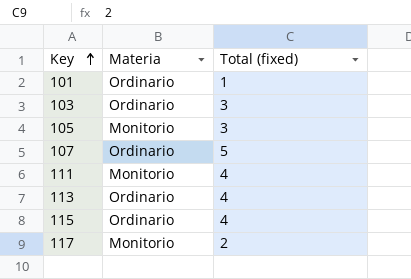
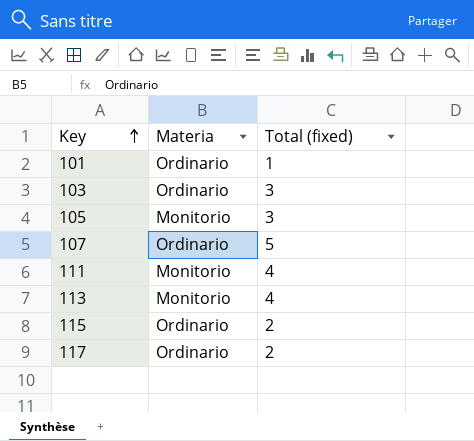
113 | Materia: Ordinario -> Monitorio
115 | Total (fixed): 4 -> 2
117 | Materia: Monitorio -> Ordinario

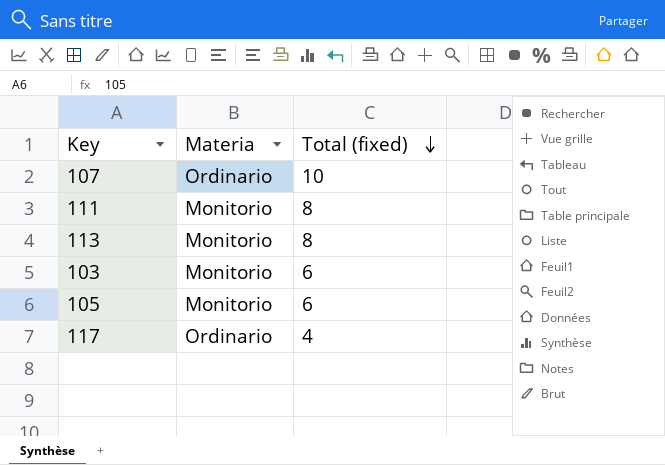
row order: Key ascending -> Total (fixed) descending
row 101: Ordinario | 1 -> none
row 115: Ordinario | 2 -> none
107 | Total (fixed): 5 -> 10
111 | Total (fixed): 4 -> 8
113 | Total (fixed): 4 -> 8
103 | Materia: Ordinario -> Monitorio
103 | Total (fixed): 3 -> 6
105 | Total (fixed): 3 -> 6
117 | Total (fixed): 2 -> 4

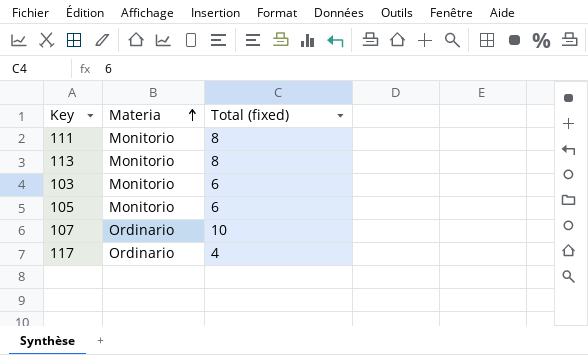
row order: Total (fixed) descending -> Materia ascending

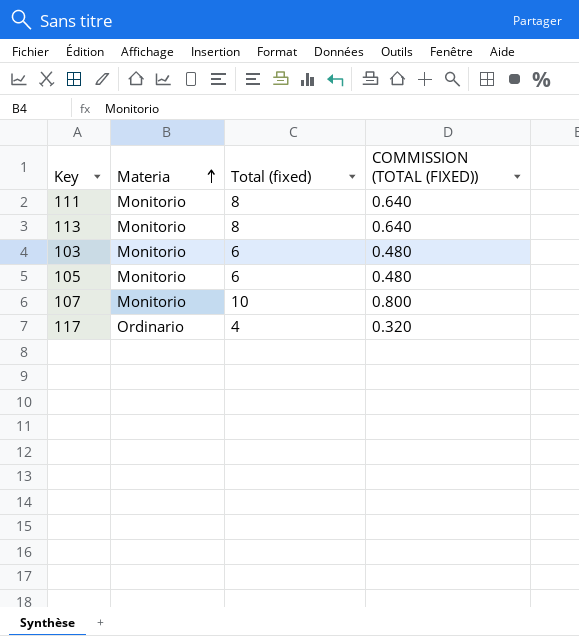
column COMMISSION (TOTAL (FIXED)) | formula: none -> [Total (fixed)] * 0.08
107 | Materia: Ordinario -> Monitorio

